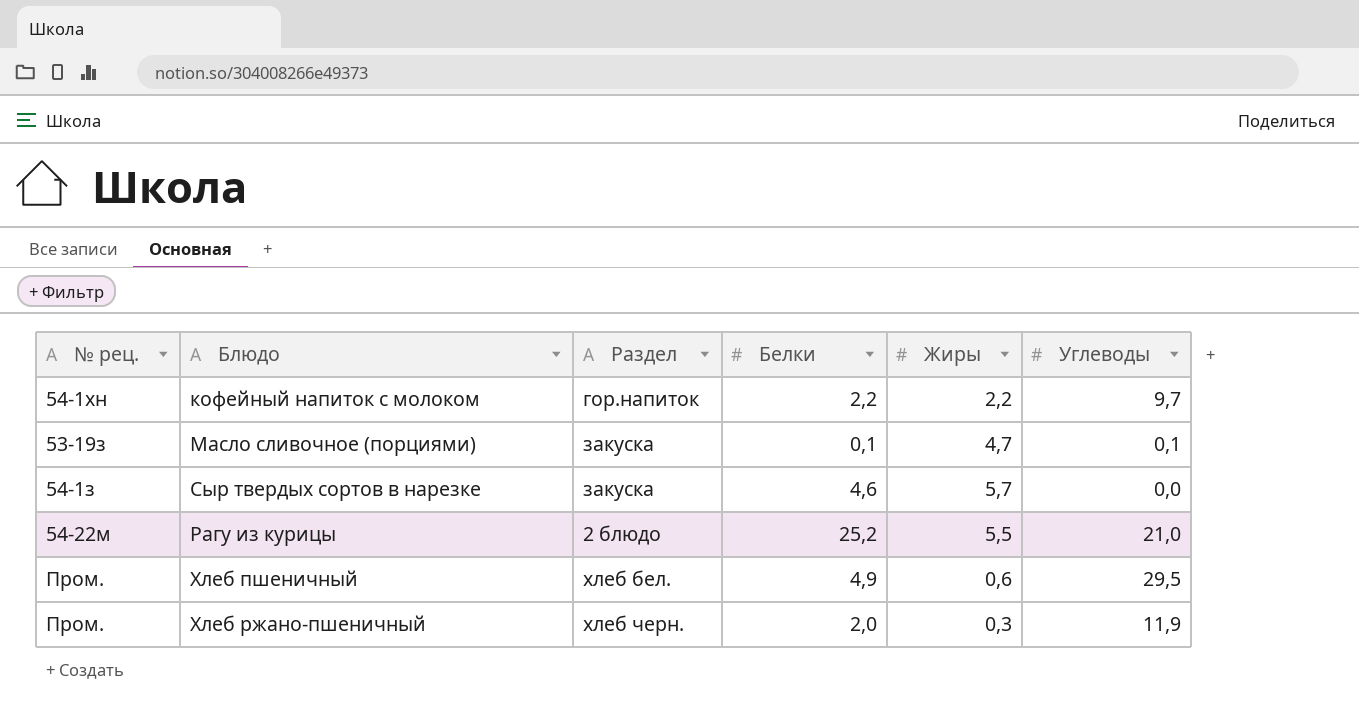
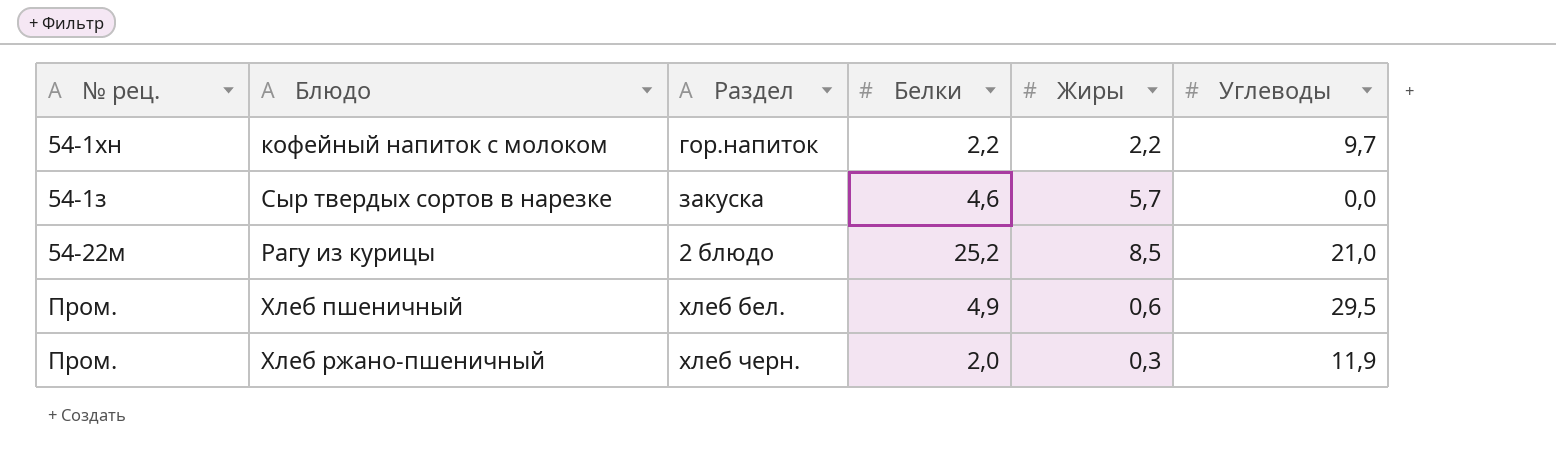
row Масло сливочное (порциями): 53-19з | закуска | 0,1 | 4,7 | 0,1 -> none
Рагу из курицы | Жиры: 5,5 -> 8,5

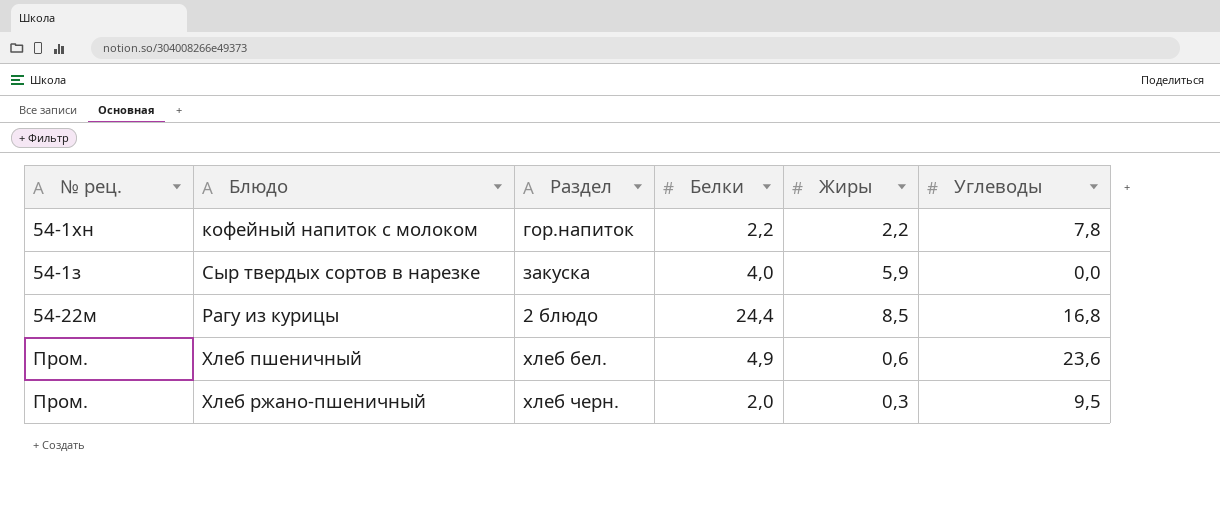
кофейный напиток с молоком | Углеводы: 9,7 -> 7,8
Сыр твердых сортов в нарезке | Белки: 4,6 -> 4,0
Сыр твердых сортов в нарезке | Жиры: 5,7 -> 5,9
Рагу из курицы | Белки: 25,2 -> 24,4
Рагу из курицы | Углеводы: 21,0 -> 16,8
Хлеб пшеничный | Углеводы: 29,5 -> 23,6
Хлеб ржано-пшеничный | Углеводы: 11,9 -> 9,5

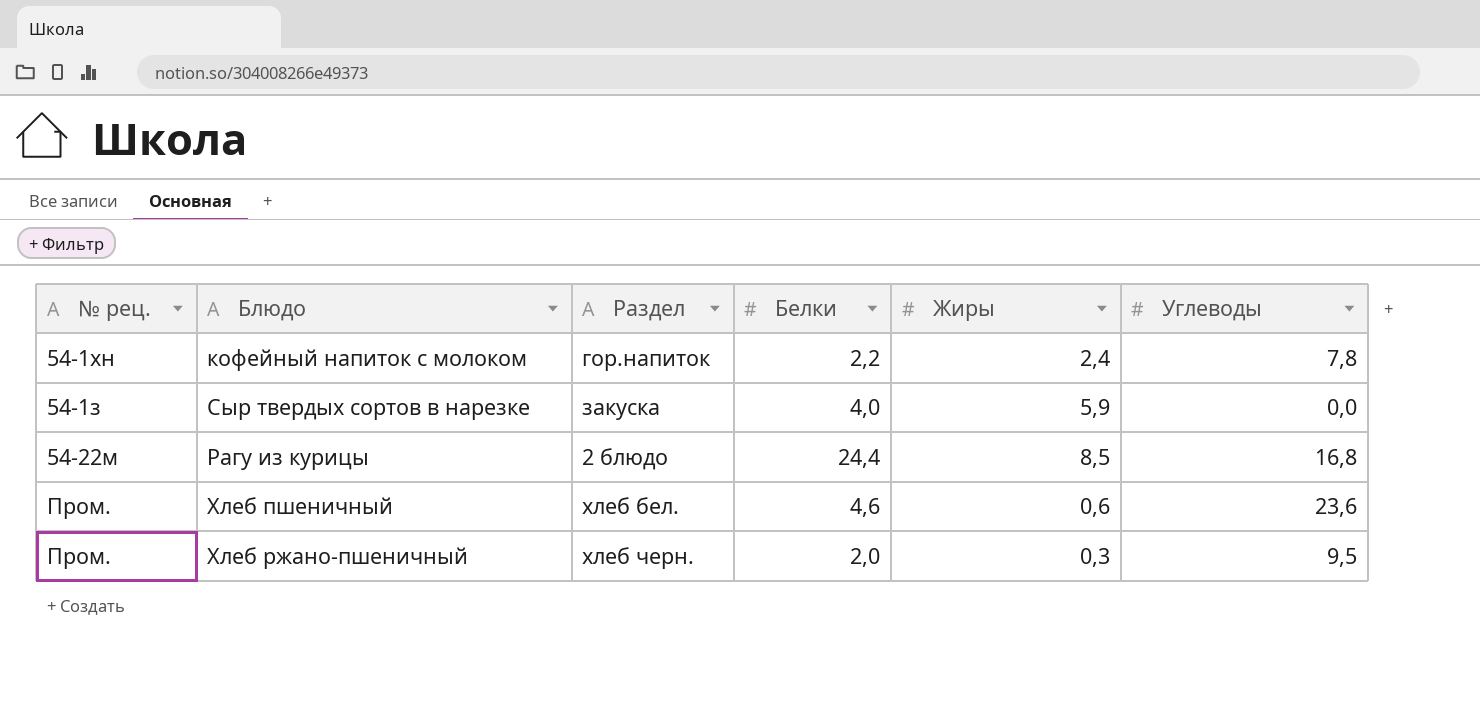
кофейный напиток с молоком | Жиры: 2,2 -> 2,4
Хлеб пшеничный | Белки: 4,9 -> 4,6

